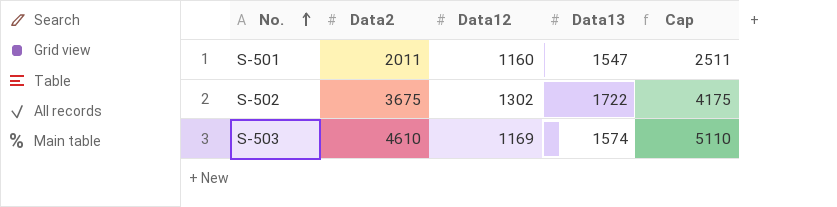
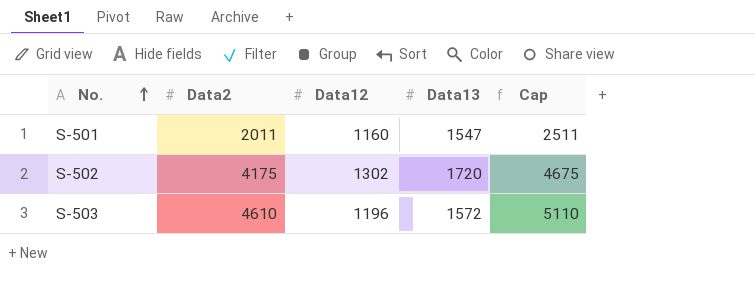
S-502 | Data2: 3675 -> 4175
S-502 | Data13: 1722 -> 1720
S-502 | Cap: 4175 -> 4675
S-503 | Data12: 1169 -> 1196
S-503 | Data13: 1574 -> 1572

